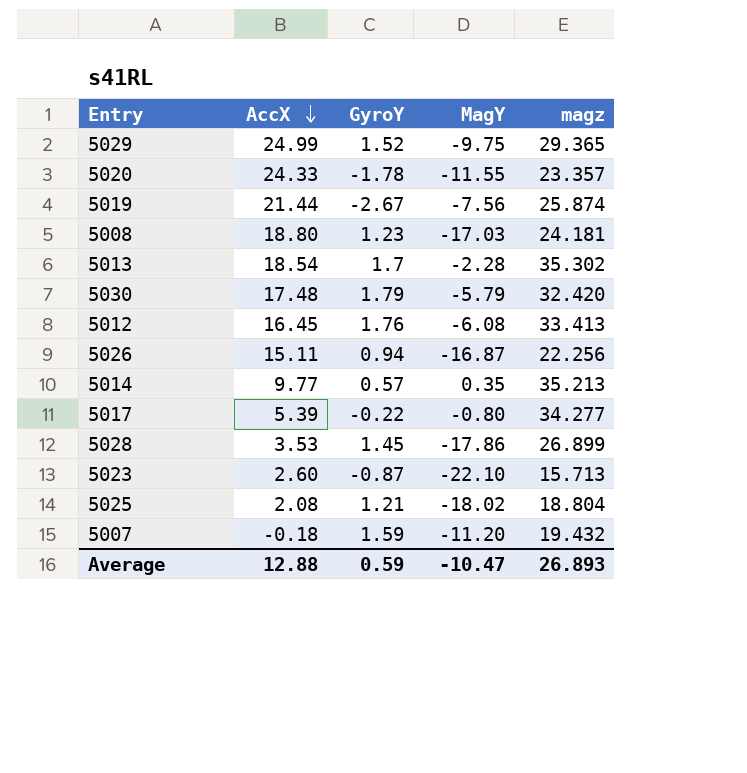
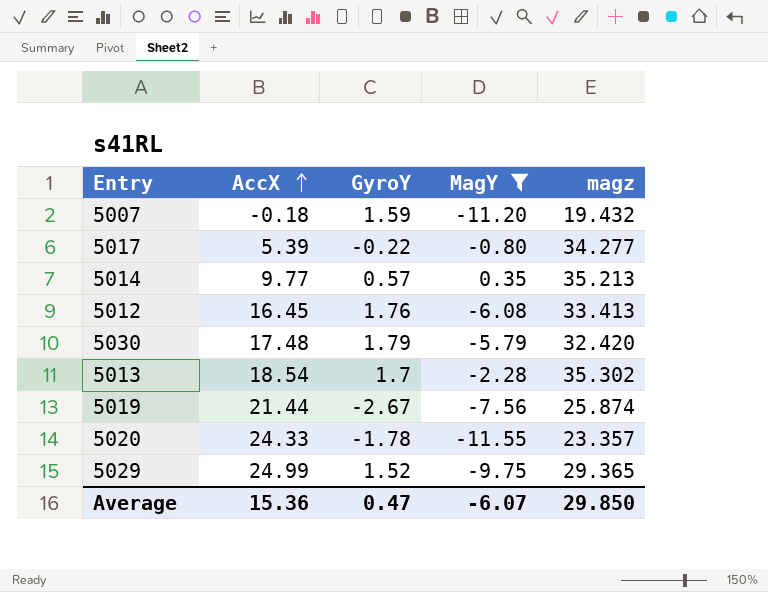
filter: none -> MagY >= -11.55
row order: AccX descending -> AccX ascending
Average | AccX: 12.88 -> 15.36
Average | GyroY: 0.59 -> 0.47
Average | MagY: -10.47 -> -6.07
Average | magz: 26.893 -> 29.850

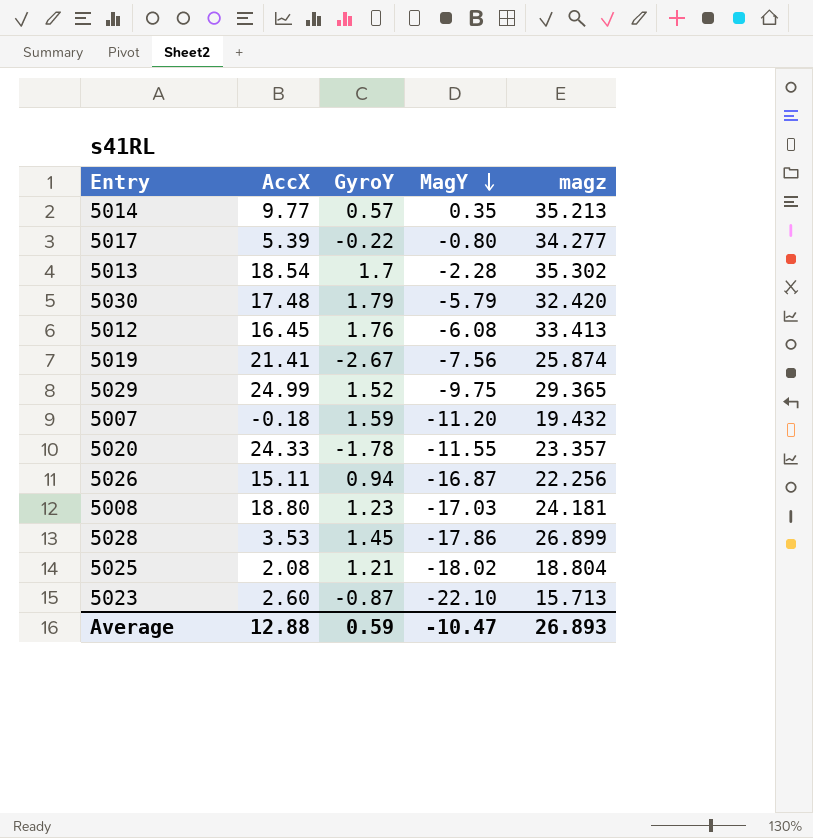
filter: MagY >= -11.55 -> none
row order: AccX ascending -> MagY descending
5019 | AccX: 21.44 -> 21.41
Average | AccX: 15.36 -> 12.88
Average | GyroY: 0.47 -> 0.59
Average | MagY: -6.07 -> -10.47
Average | magz: 29.850 -> 26.893

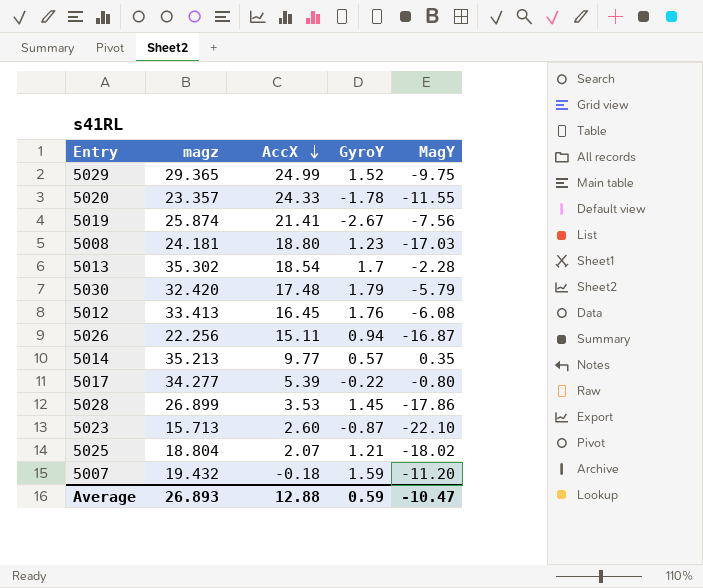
row order: MagY descending -> AccX descending
column magz | position: 5 -> 2
5025 | AccX: 2.08 -> 2.07

